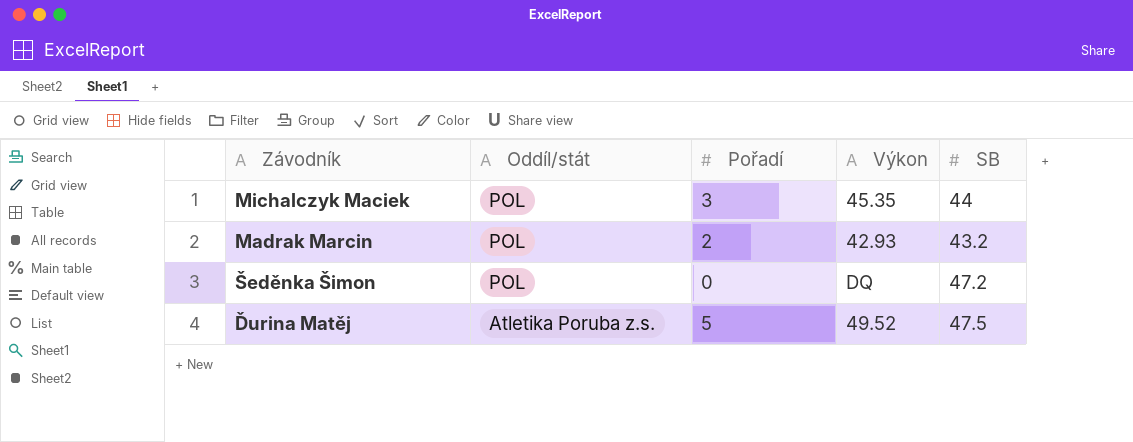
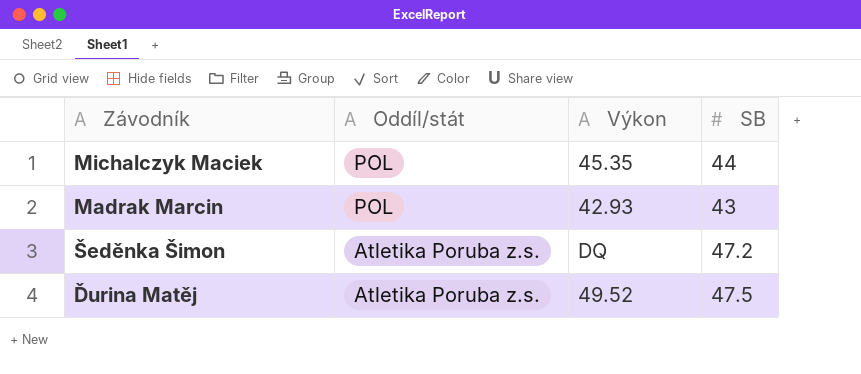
column Pořadí | position: 3 -> none
Madrak Marcin | SB: 43.2 -> 43
Šeděnka Šimon | Oddíl/stát: POL -> Atletika Poruba z.s.

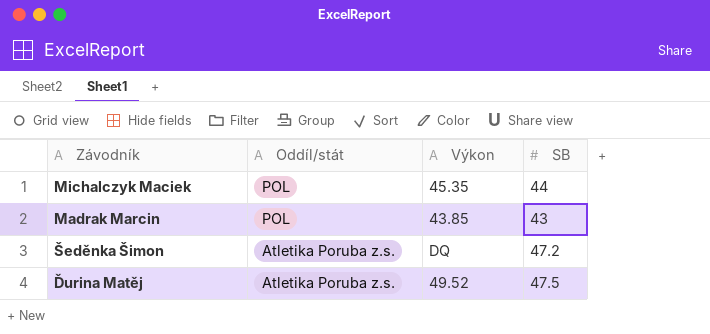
Madrak Marcin | Výkon: 42.93 -> 43.85

